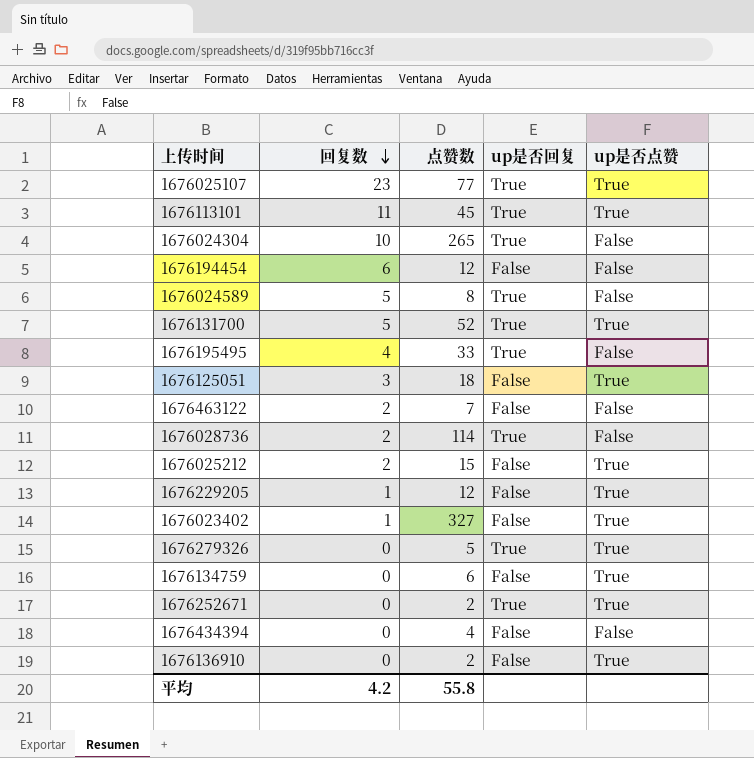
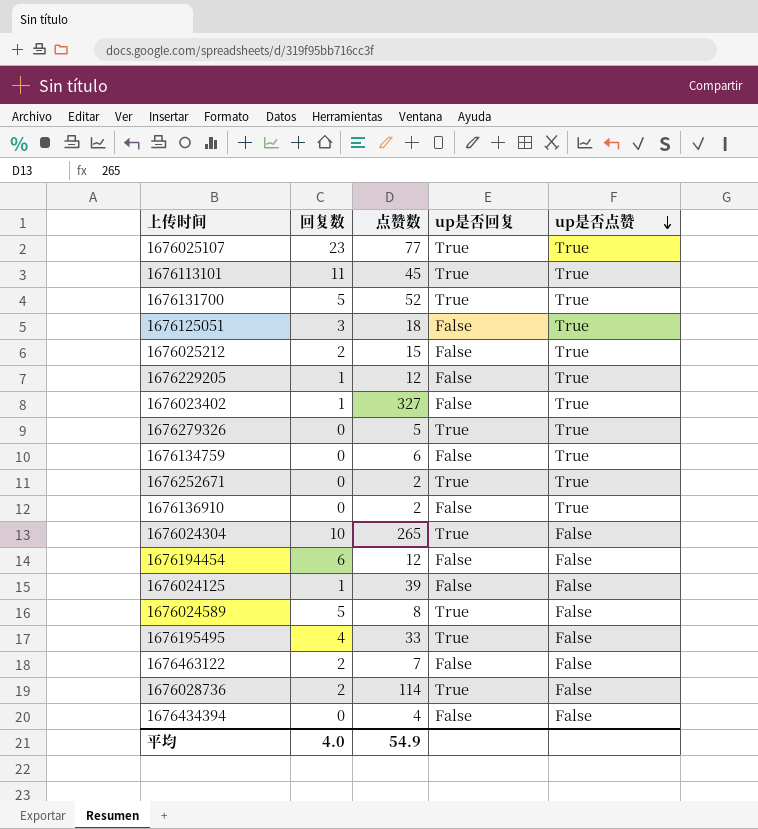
row order: 回复数 descending -> up是否点赞 descending
row 1676024125: none -> 1 | 39 | False | False
平均 | 回复数: 4.2 -> 4.0
平均 | 点赞数: 55.8 -> 54.9

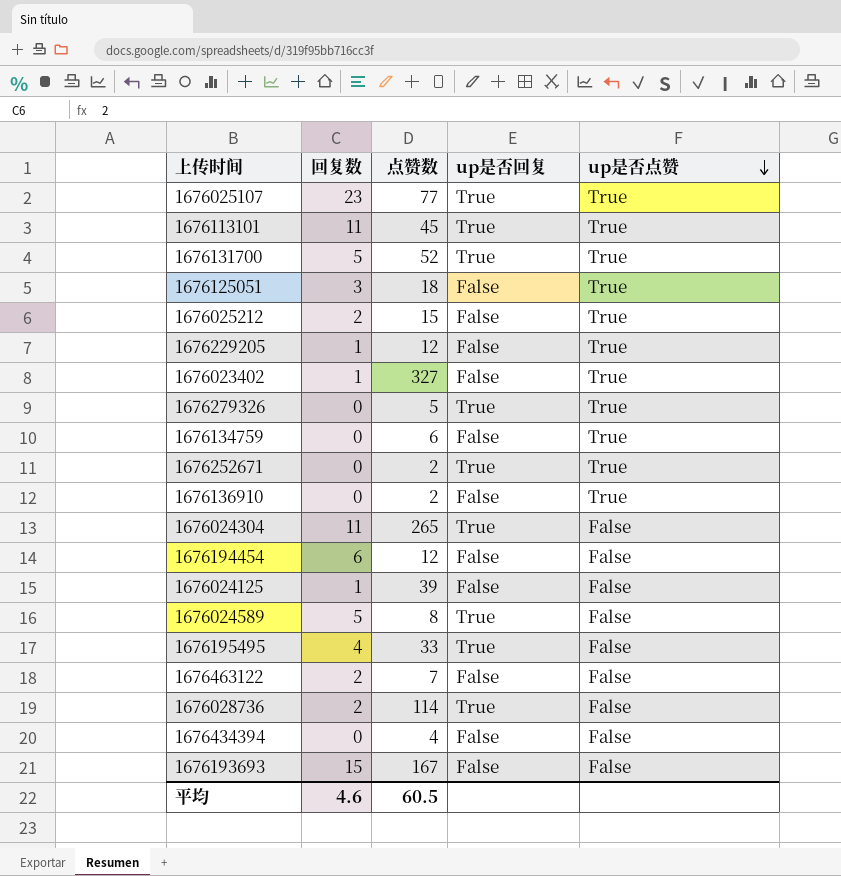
1676024304 | 回复数: 10 -> 11
row 1676193693: none -> 15 | 167 | False | False
平均 | 回复数: 4.0 -> 4.6
平均 | 点赞数: 54.9 -> 60.5

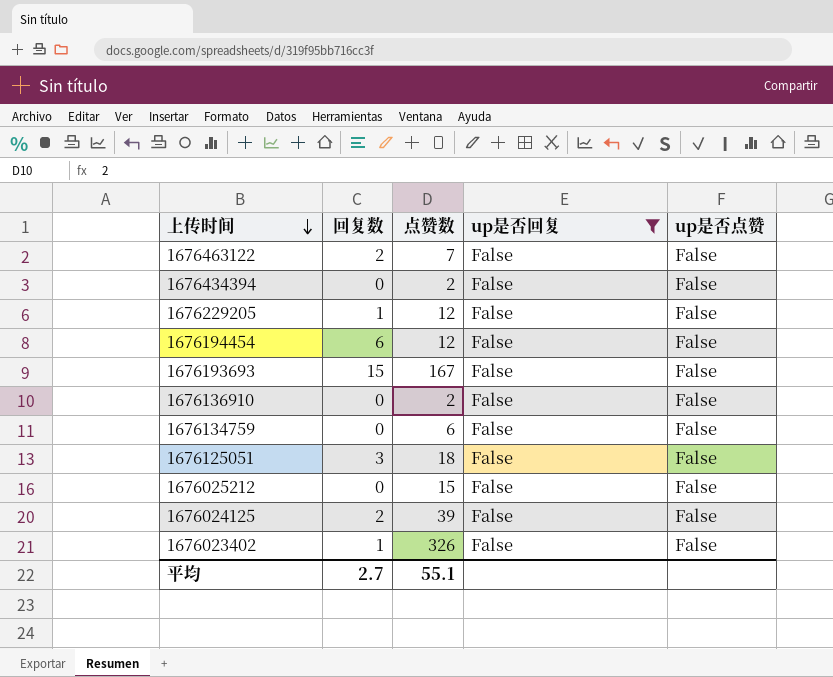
filter: none -> up是否回复 = False
row order: up是否点赞 descending -> 上传时间 descending
1676434394 | 点赞数: 4 -> 2
1676229205 | up是否点赞: True -> False
1676136910 | up是否点赞: True -> False
1676134759 | up是否点赞: True -> False
1676125051 | up是否点赞: True -> False
1676025212 | 回复数: 2 -> 0
1676025212 | up是否点赞: True -> False
1676024125 | 回复数: 1 -> 2
1676023402 | 点赞数: 327 -> 326
1676023402 | up是否点赞: True -> False
平均 | 回复数: 4.6 -> 2.7
平均 | 点赞数: 60.5 -> 55.1

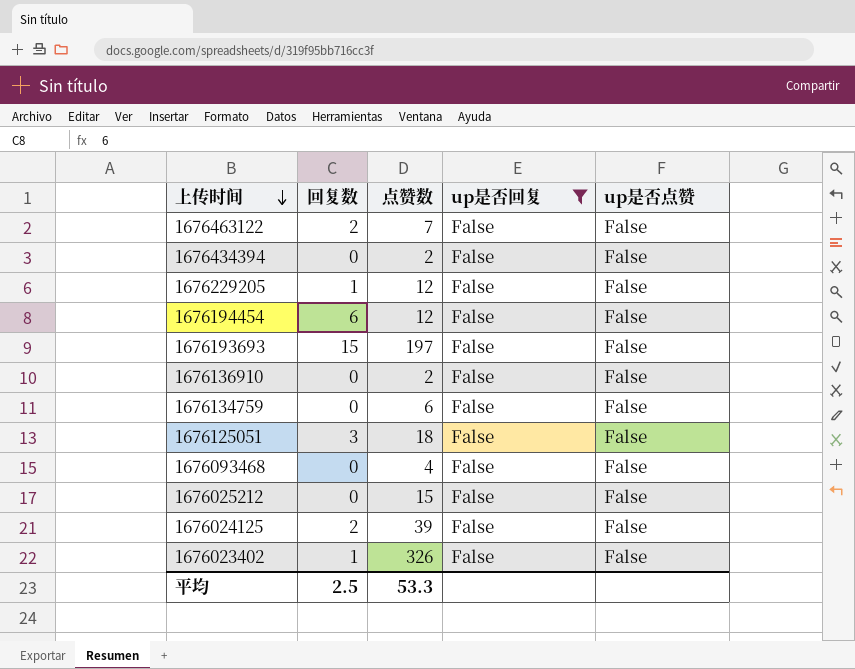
1676193693 | 点赞数: 167 -> 197
row 1676093468: none -> 0 | 4 | False | False
平均 | 回复数: 2.7 -> 2.5
平均 | 点赞数: 55.1 -> 53.3

